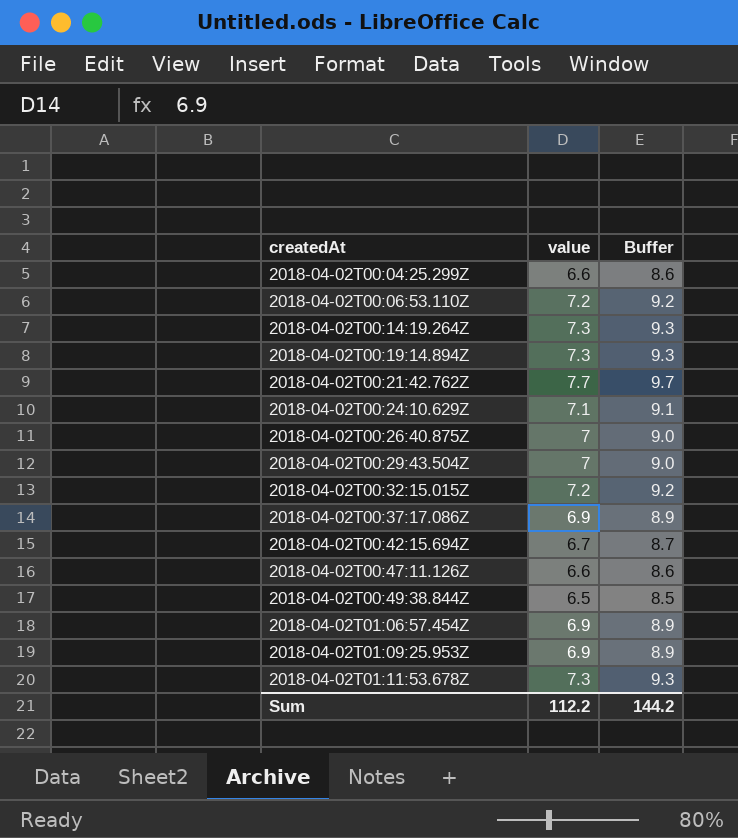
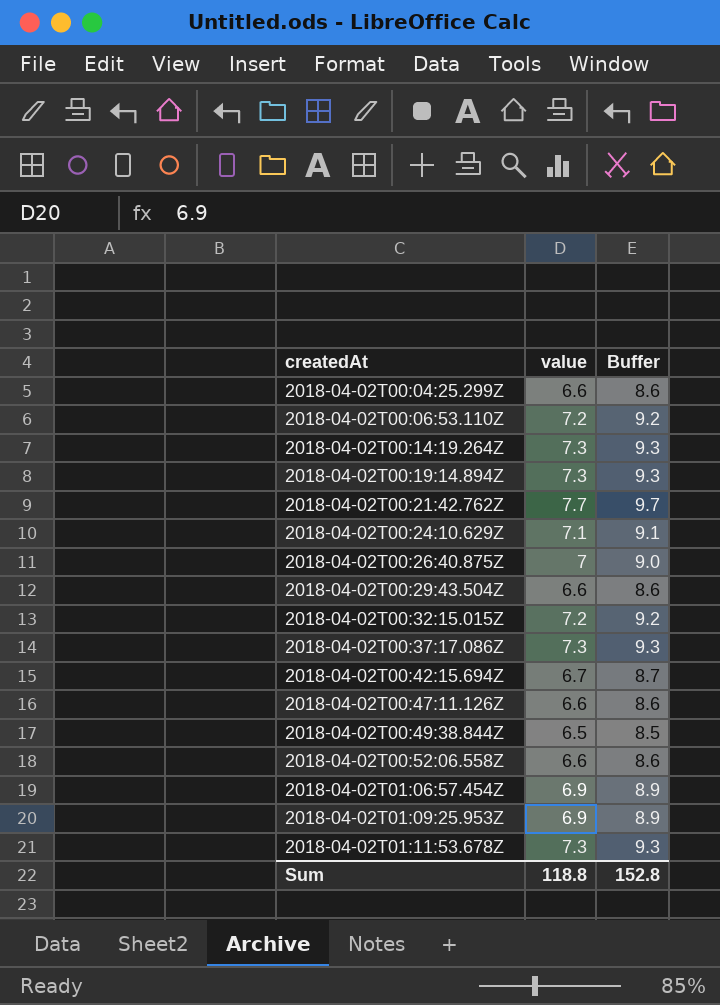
2018-04-02T00:29:43.504Z | value: 7 -> 6.6
2018-04-02T00:29:43.504Z | Buffer: 9.0 -> 8.6
2018-04-02T00:37:17.086Z | value: 6.9 -> 7.3
2018-04-02T00:37:17.086Z | Buffer: 8.9 -> 9.3
row 2018-04-02T00:52:06.558Z: none -> 6.6 | 8.6
Sum | value: 112.2 -> 118.8
Sum | Buffer: 144.2 -> 152.8

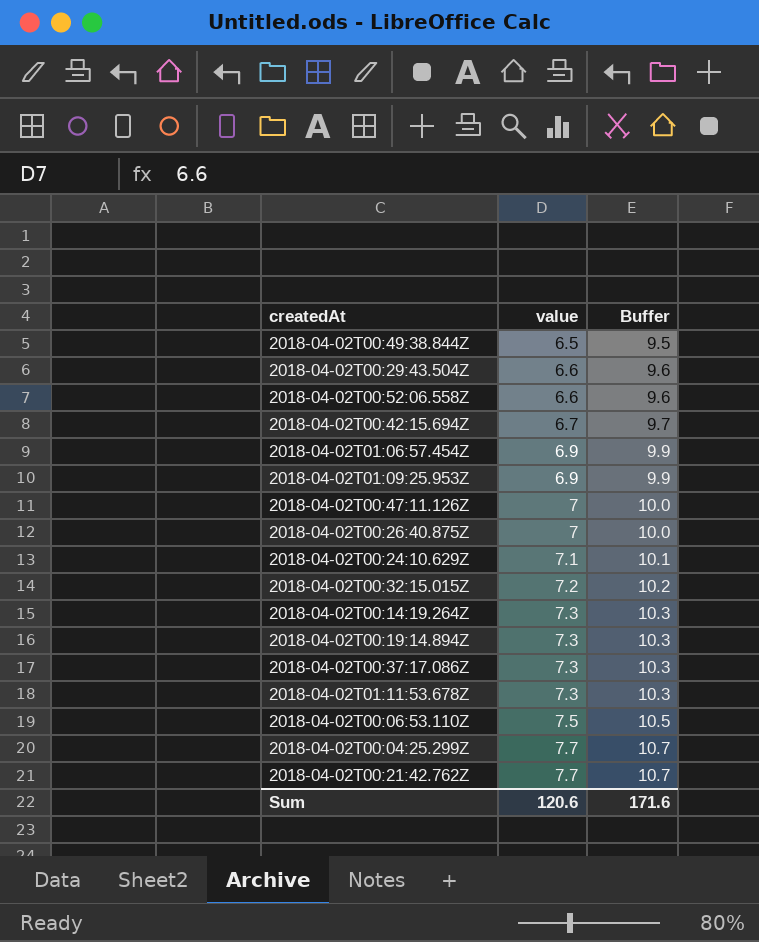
row order: createdAt ascending -> value ascending
column Buffer | formula: [value] + 2 -> [value] + 3
2018-04-02T00:47:11.126Z | value: 6.6 -> 7
2018-04-02T00:06:53.110Z | value: 7.2 -> 7.5
2018-04-02T00:04:25.299Z | value: 6.6 -> 7.7
Sum | value: 118.8 -> 120.6
Sum | Buffer: 152.8 -> 171.6

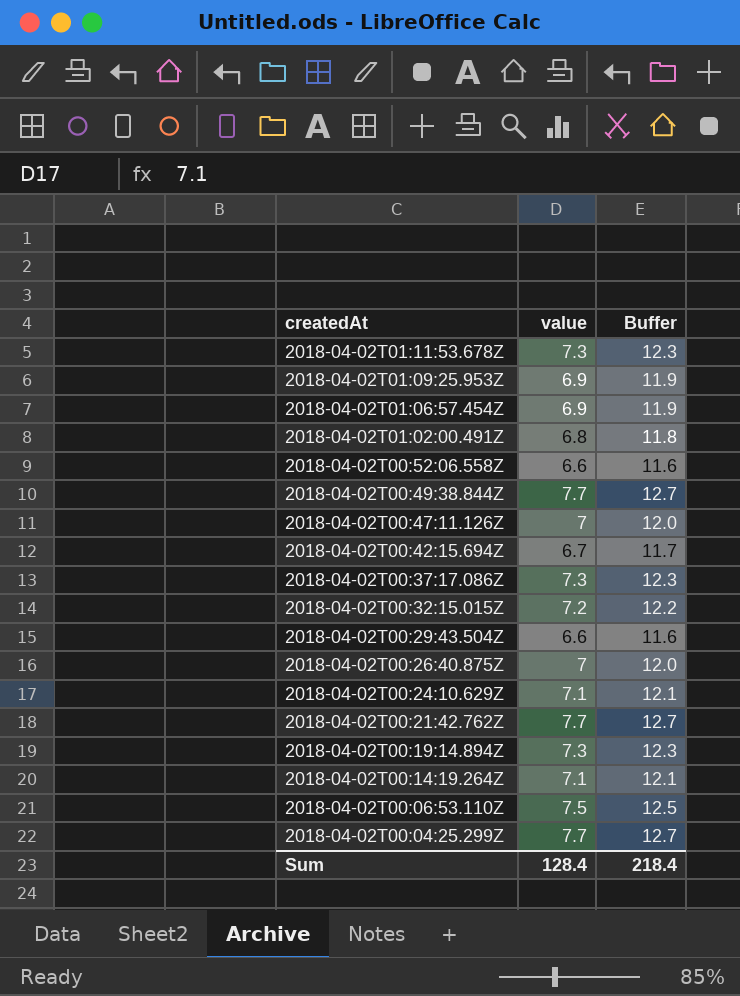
row order: value ascending -> createdAt descending
column Buffer | formula: [value] + 3 -> [value] + 5
row 2018-04-02T01:02:00.491Z: none -> 6.8 | 11.8
2018-04-02T00:49:38.844Z | value: 6.5 -> 7.7
2018-04-02T00:14:19.264Z | value: 7.3 -> 7.1
Sum | value: 120.6 -> 128.4
Sum | Buffer: 171.6 -> 218.4

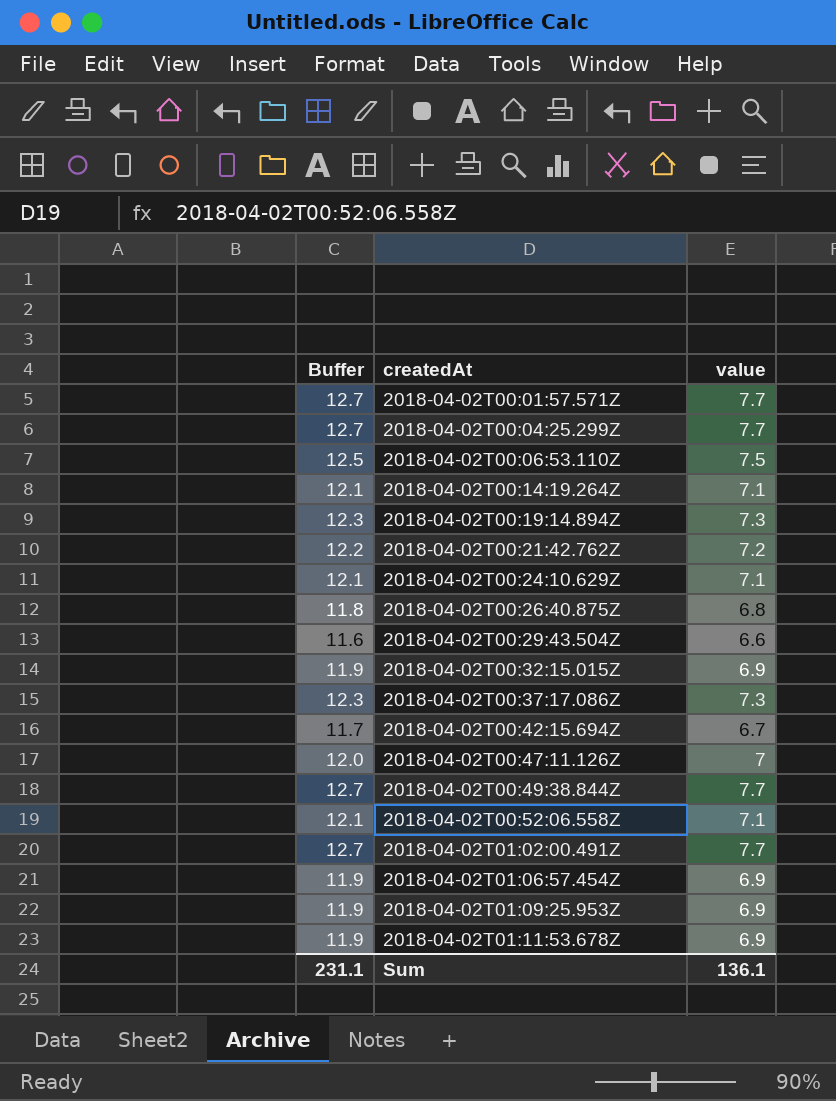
row order: createdAt descending -> createdAt ascending
column Buffer | position: 3 -> 1
row 2018-04-02T00:01:57.571Z: none -> 12.7 | 7.7
2018-04-02T00:21:42.762Z | Buffer: 12.7 -> 12.2
2018-04-02T00:21:42.762Z | value: 7.7 -> 7.2
2018-04-02T00:26:40.875Z | Buffer: 12.0 -> 11.8
2018-04-02T00:26:40.875Z | value: 7 -> 6.8
2018-04-02T00:32:15.015Z | Buffer: 12.2 -> 11.9
2018-04-02T00:32:15.015Z | value: 7.2 -> 6.9
2018-04-02T00:52:06.558Z | Buffer: 11.6 -> 12.1
2018-04-02T00:52:06.558Z | value: 6.6 -> 7.1
2018-04-02T01:02:00.491Z | Buffer: 11.8 -> 12.7
2018-04-02T01:02:00.491Z | value: 6.8 -> 7.7
2018-04-02T01:11:53.678Z | Buffer: 12.3 -> 11.9
2018-04-02T01:11:53.678Z | value: 7.3 -> 6.9
Sum | Buffer: 218.4 -> 231.1
Sum | value: 128.4 -> 136.1

